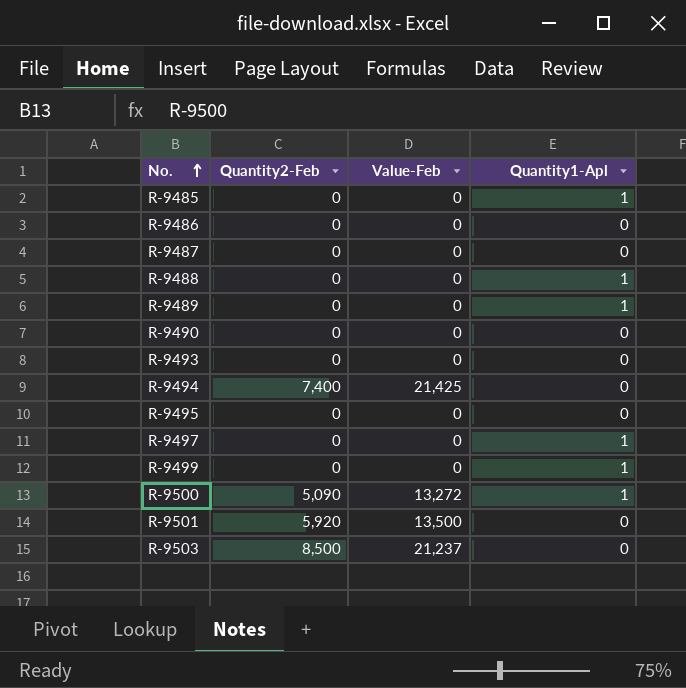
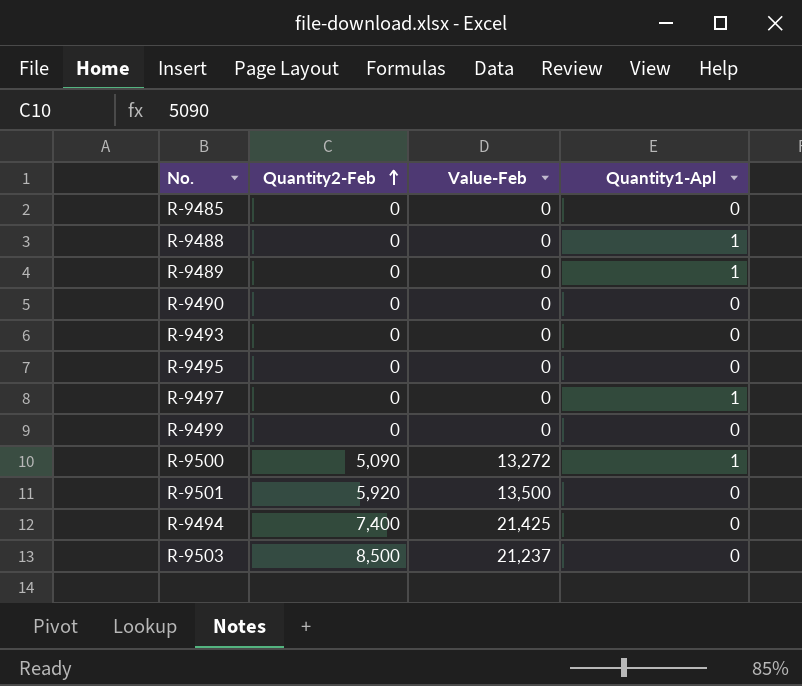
row order: No. ascending -> Quantity2-Feb ascending
row R-9486: 0 | 0 | 0 -> none
row R-9487: 0 | 0 | 0 -> none
R-9485 | Quantity1-Apl: 1 -> 0
R-9499 | Quantity1-Apl: 1 -> 0

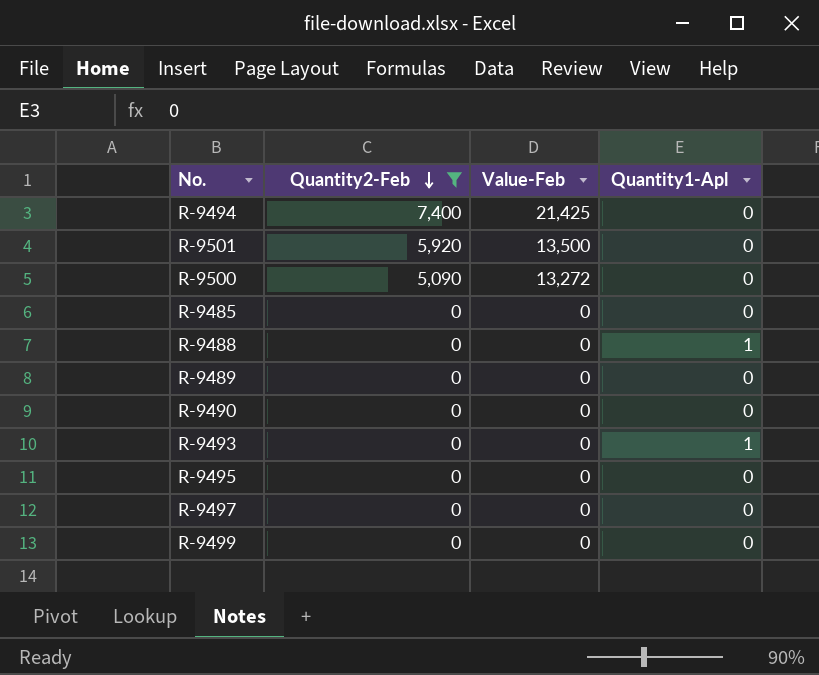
filter: none -> Quantity2-Feb != 8,500
row order: Quantity2-Feb ascending -> Quantity2-Feb descending
R-9500 | Quantity1-Apl: 1 -> 0
R-9489 | Quantity1-Apl: 1 -> 0
R-9493 | Quantity1-Apl: 0 -> 1
R-9497 | Quantity1-Apl: 1 -> 0

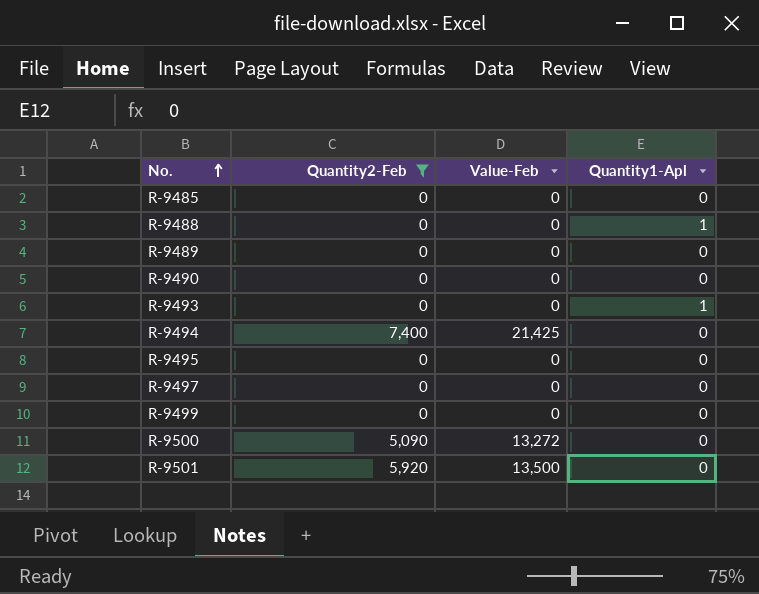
row order: Quantity2-Feb descending -> No. ascending

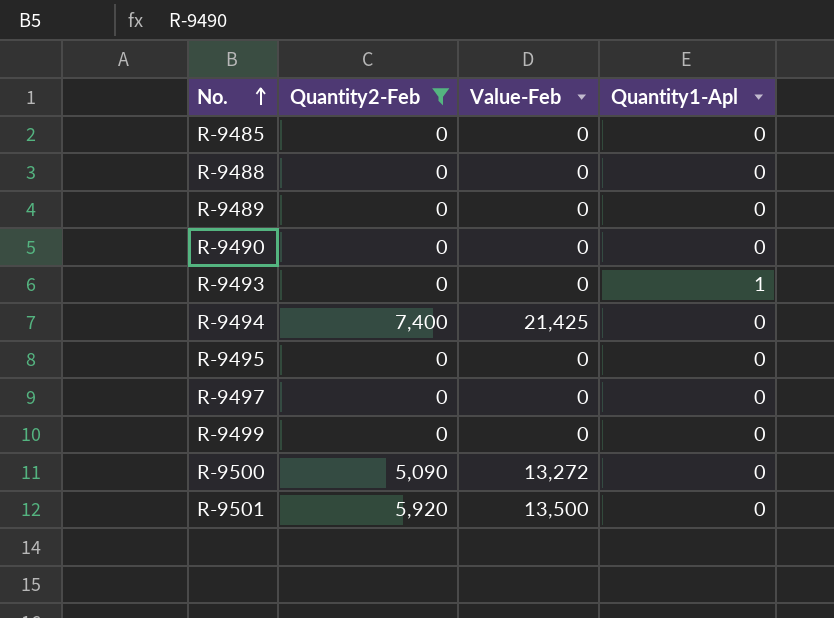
R-9488 | Quantity1-Apl: 1 -> 0

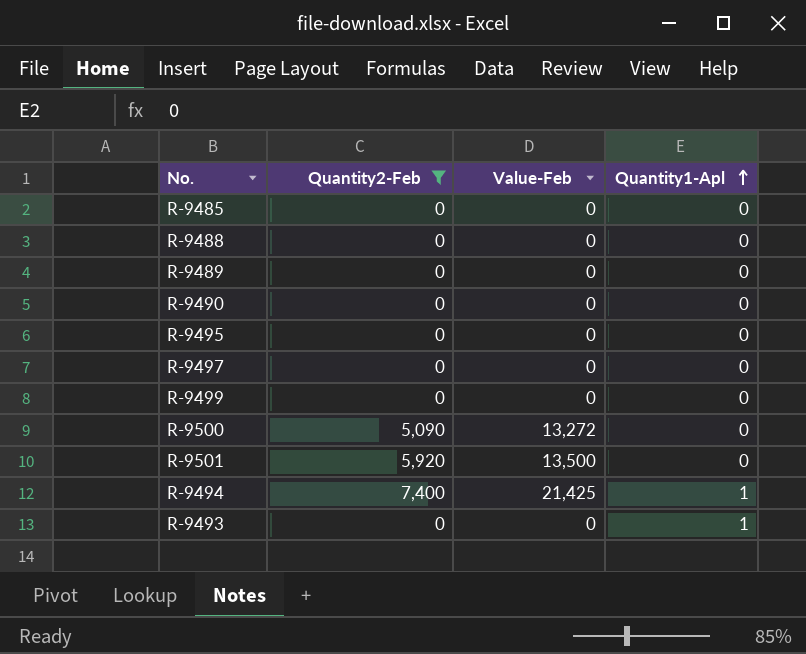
row order: No. ascending -> Quantity1-Apl ascending
R-9494 | Quantity1-Apl: 0 -> 1

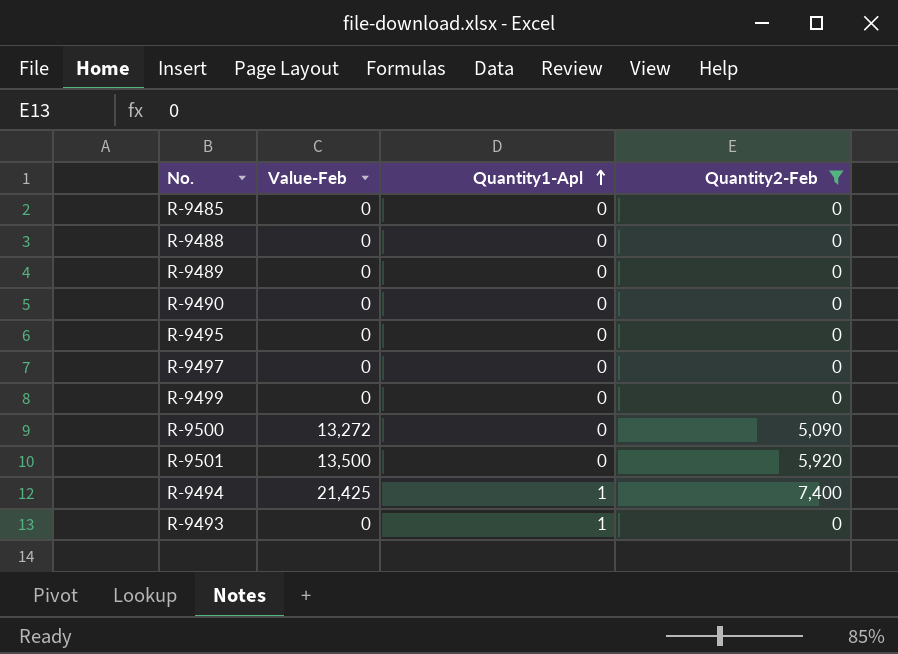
column Quantity2-Feb | position: 2 -> 4

